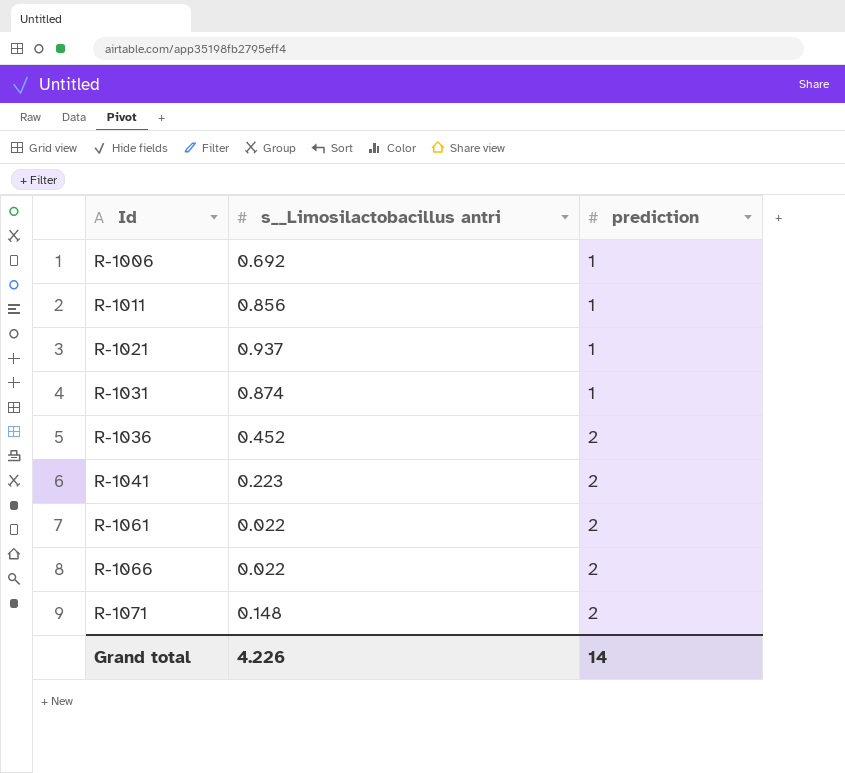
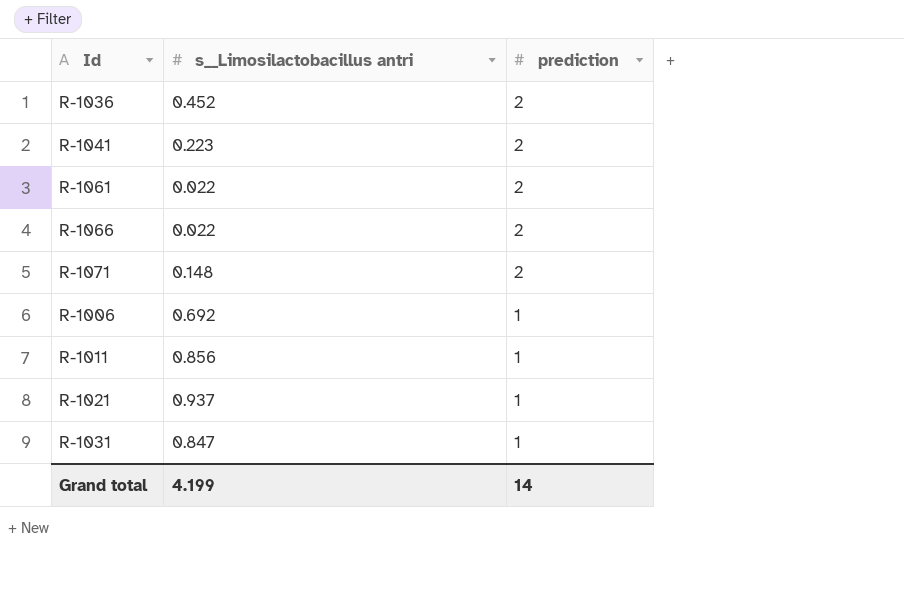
row order: Id ascending -> prediction descending
R-1031 | s__Limosilactobacillus antri: 0.874 -> 0.847
Grand total | s__Limosilactobacillus antri: 4.226 -> 4.199

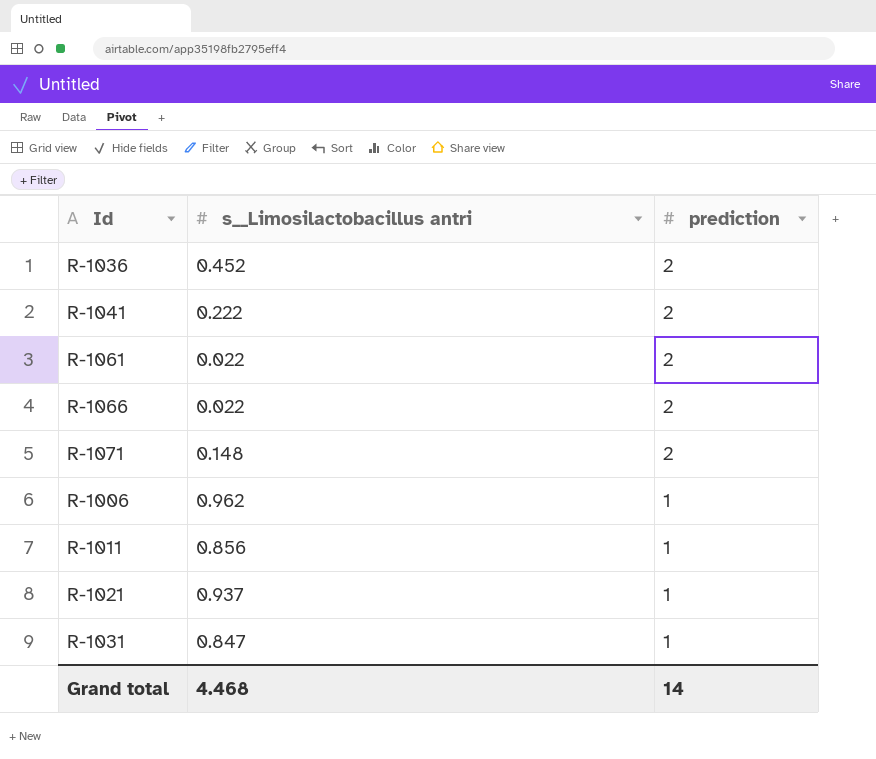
R-1041 | s__Limosilactobacillus antri: 0.223 -> 0.222
R-1006 | s__Limosilactobacillus antri: 0.692 -> 0.962
Grand total | s__Limosilactobacillus antri: 4.199 -> 4.468

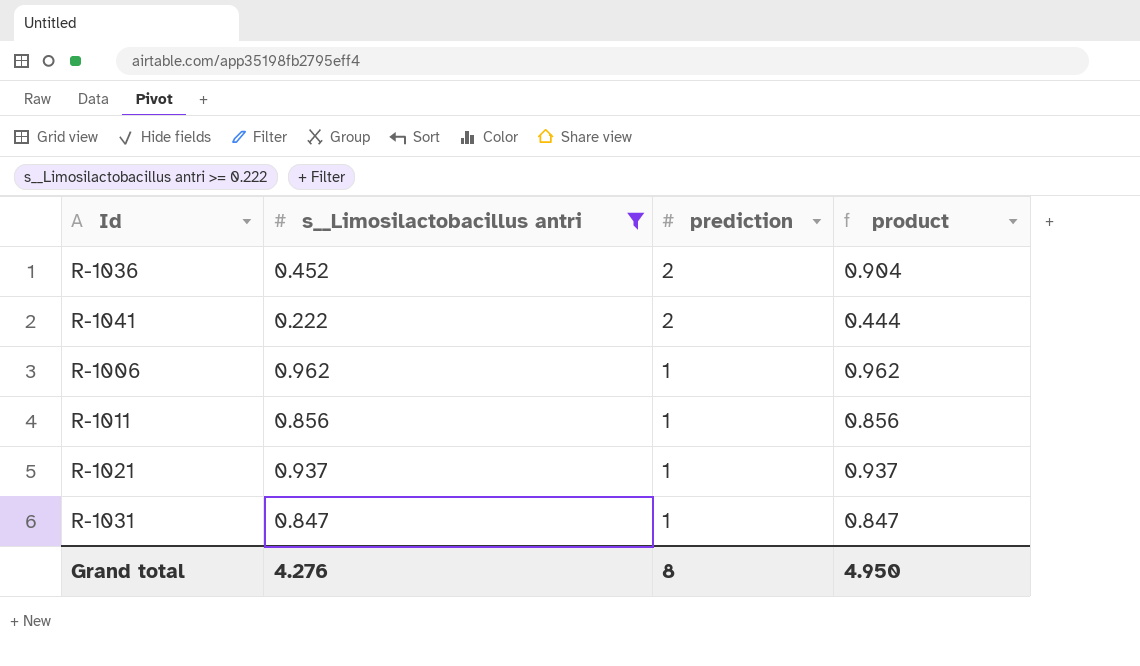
filter: none -> s__Limosilactobacillus antri >= 0.222
column product | formula: none -> [s__Limosilactobacillus antri] * [prediction]
Grand total | s__Limosilactobacillus antri: 4.468 -> 4.276
Grand total | prediction: 14 -> 8

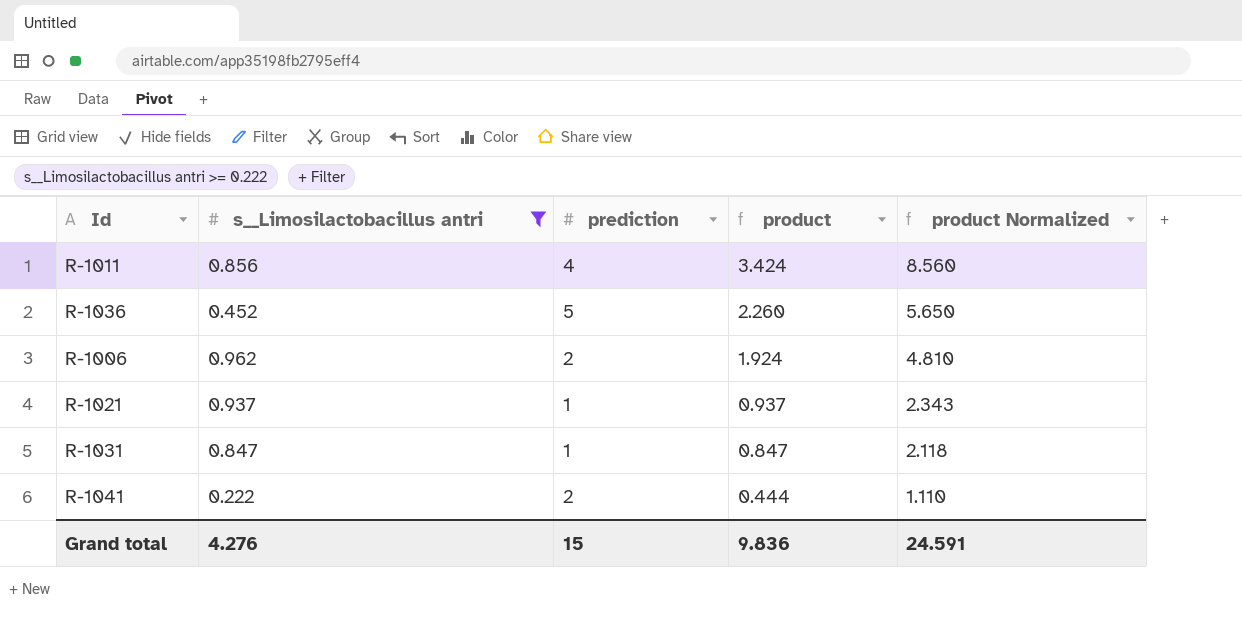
row order: prediction descending -> product descending
column product Normalized | formula: none -> [product] * 2.5
R-1011 | prediction: 1 -> 4
R-1011 | product: 0.856 -> 3.424
R-1036 | prediction: 2 -> 5
R-1036 | product: 0.904 -> 2.260
R-1006 | prediction: 1 -> 2
R-1006 | product: 0.962 -> 1.924
Grand total | prediction: 8 -> 15
Grand total | product: 4.950 -> 9.836

